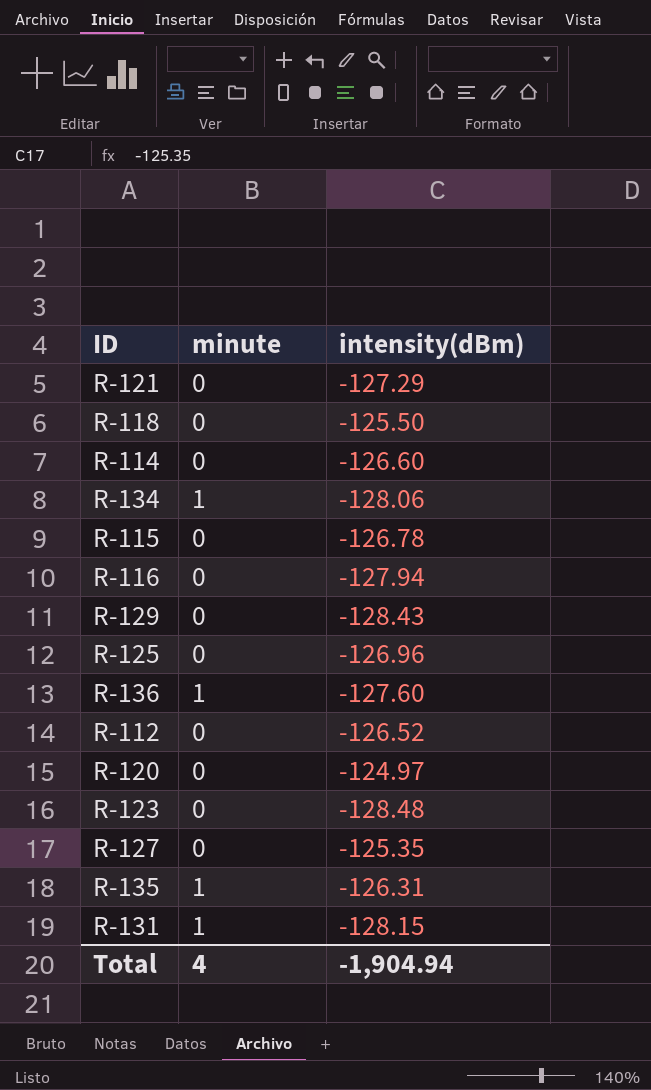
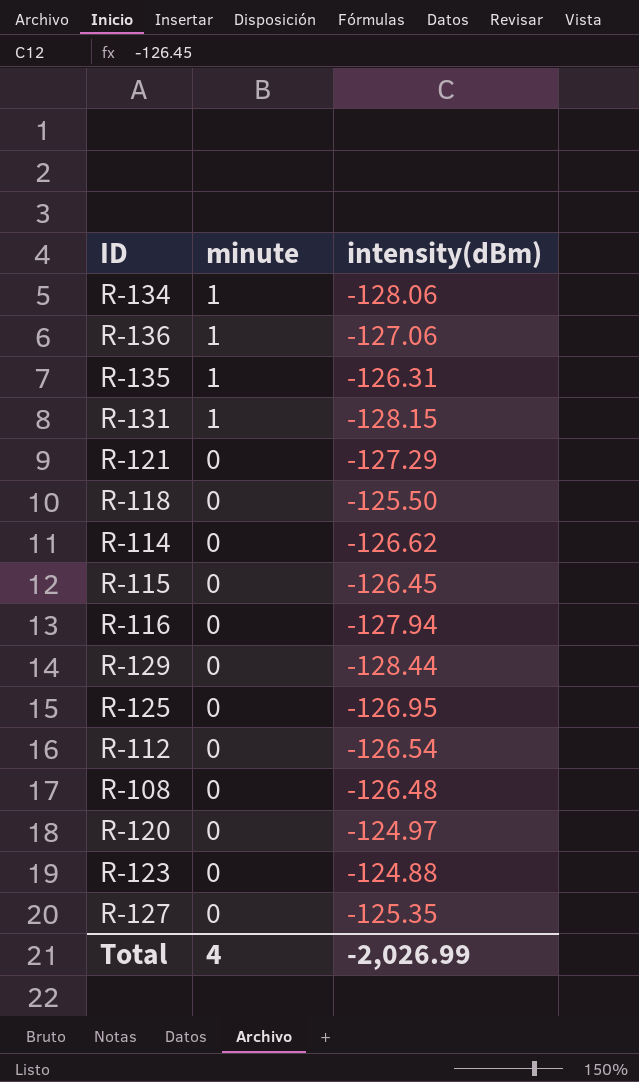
row order: none -> minute descending
R-136 | intensity(dBm): -127.60 -> -127.06
R-114 | intensity(dBm): -126.60 -> -126.62
R-115 | intensity(dBm): -126.78 -> -126.45
R-129 | intensity(dBm): -128.43 -> -128.44
R-125 | intensity(dBm): -126.96 -> -126.95
R-112 | intensity(dBm): -126.52 -> -126.54
row R-108: none -> 0 | -126.48
R-123 | intensity(dBm): -128.48 -> -124.88
Total | intensity(dBm): -1,904.94 -> -2,026.99

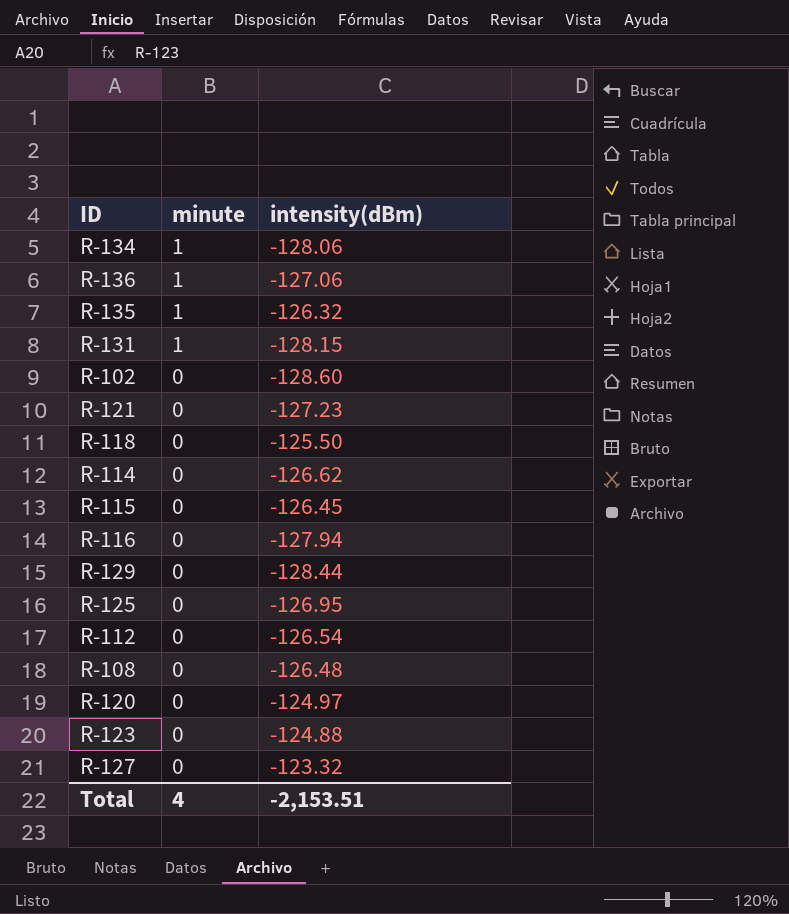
R-135 | intensity(dBm): -126.31 -> -126.32
row R-102: none -> 0 | -128.60
R-121 | intensity(dBm): -127.29 -> -127.23
R-127 | intensity(dBm): -125.35 -> -123.32
Total | intensity(dBm): -2,026.99 -> -2,153.51

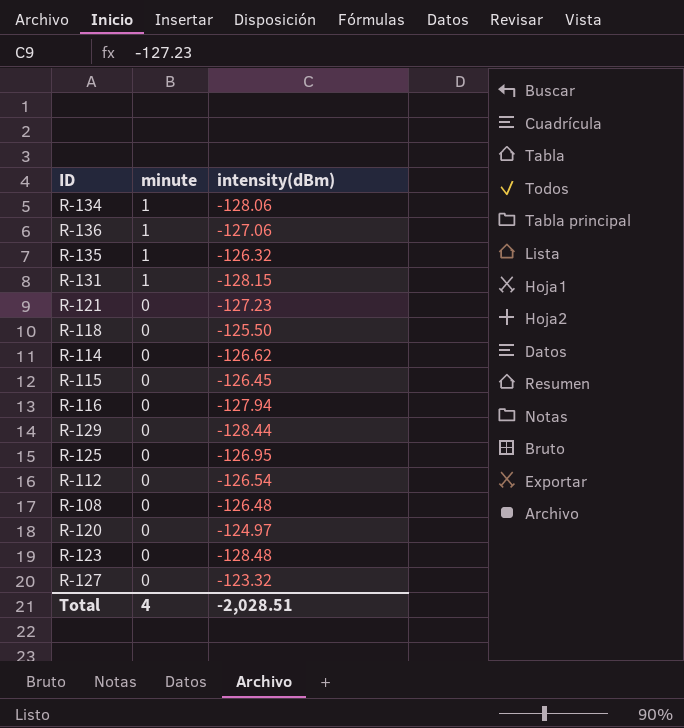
row R-102: 0 | -128.60 -> none
R-123 | intensity(dBm): -124.88 -> -128.48
Total | intensity(dBm): -2,153.51 -> -2,028.51

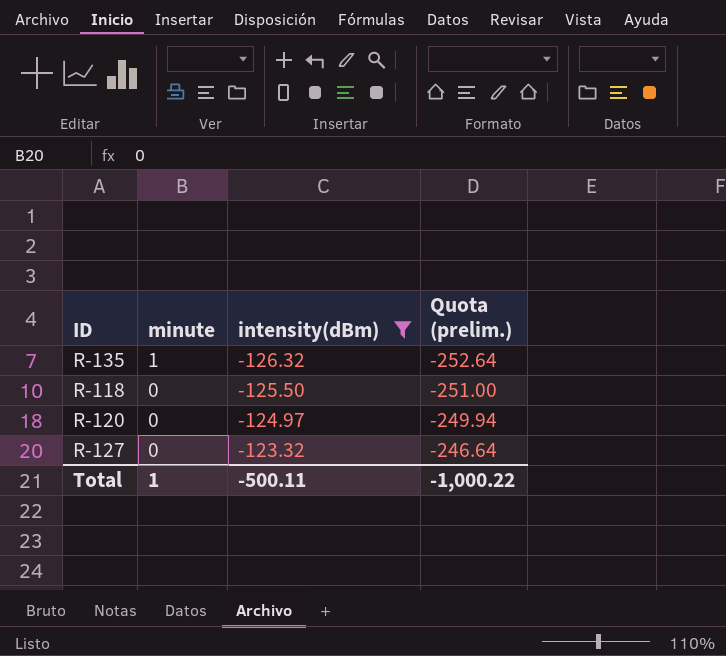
filter: none -> intensity(dBm) >= -126.32
column Quota (prelim.) | formula: none -> [intensity(dBm)] * 2
Total | minute: 4 -> 1
Total | intensity(dBm): -2,028.51 -> -500.11

